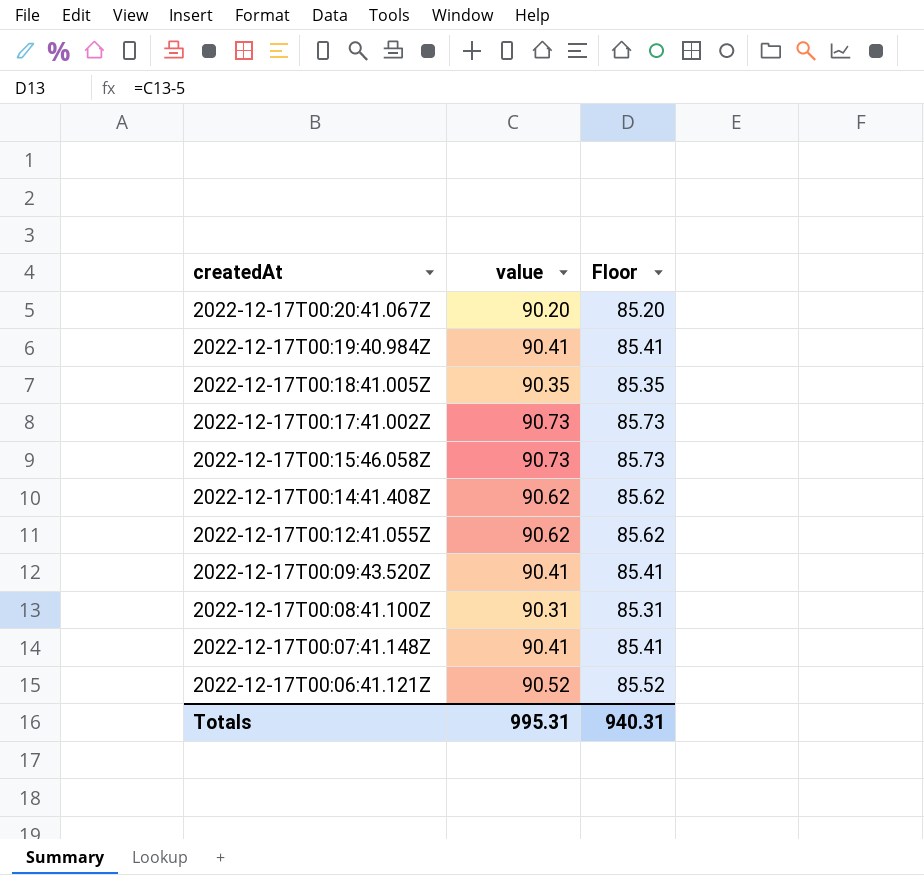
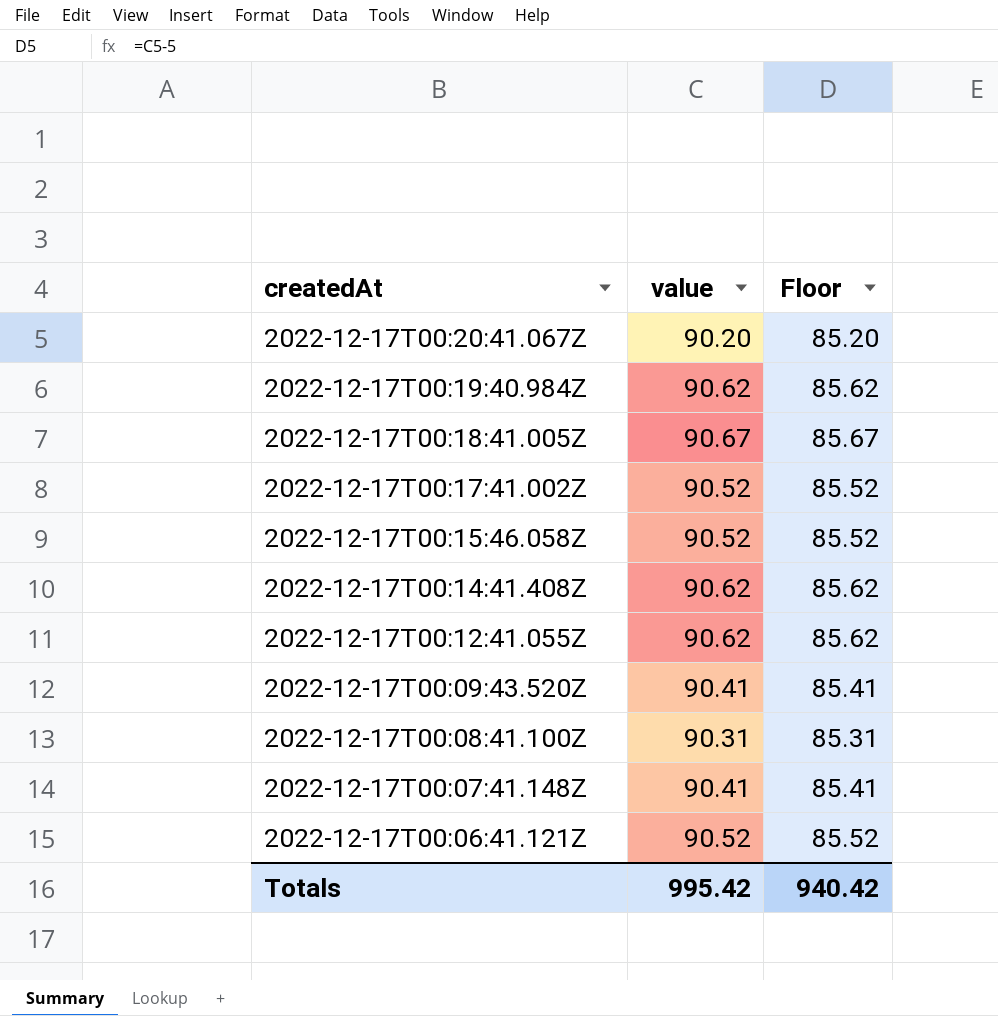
2022-12-17T00:19:40.984Z | value: 90.41 -> 90.62
2022-12-17T00:19:40.984Z | Floor: 85.41 -> 85.62
2022-12-17T00:18:41.005Z | value: 90.35 -> 90.67
2022-12-17T00:18:41.005Z | Floor: 85.35 -> 85.67
2022-12-17T00:17:41.002Z | value: 90.73 -> 90.52
2022-12-17T00:17:41.002Z | Floor: 85.73 -> 85.52
2022-12-17T00:15:46.058Z | value: 90.73 -> 90.52
2022-12-17T00:15:46.058Z | Floor: 85.73 -> 85.52
Totals | value: 995.31 -> 995.42
Totals | Floor: 940.31 -> 940.42

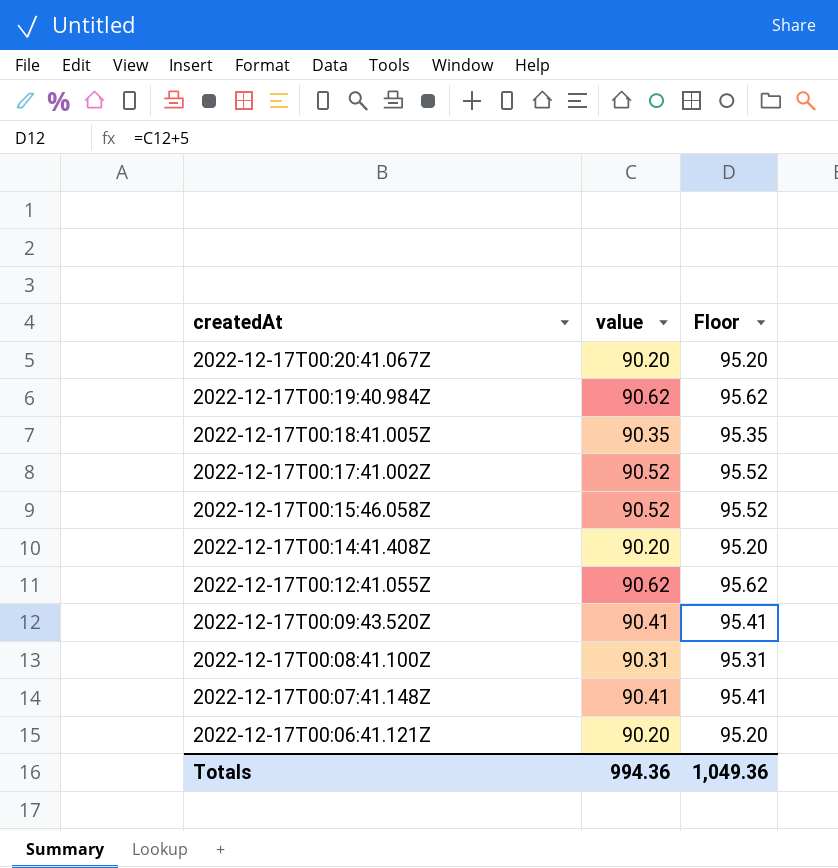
column Floor | formula: [value] - 5 -> [value] + 5
2022-12-17T00:18:41.005Z | value: 90.67 -> 90.35
2022-12-17T00:14:41.408Z | value: 90.62 -> 90.20
2022-12-17T00:06:41.121Z | value: 90.52 -> 90.20
Totals | value: 995.42 -> 994.36
Totals | Floor: 940.42 -> 1,049.36

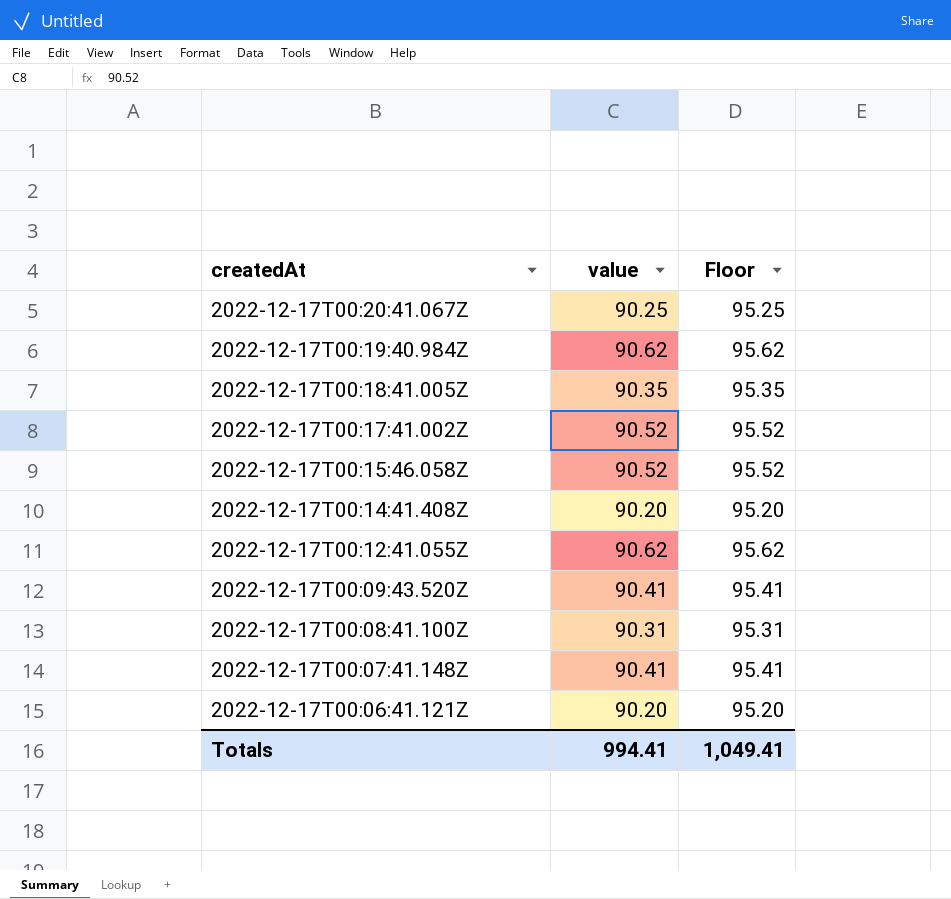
2022-12-17T00:20:41.067Z | value: 90.20 -> 90.25
2022-12-17T00:20:41.067Z | Floor: 95.20 -> 95.25
Totals | value: 994.36 -> 994.41
Totals | Floor: 1,049.36 -> 1,049.41

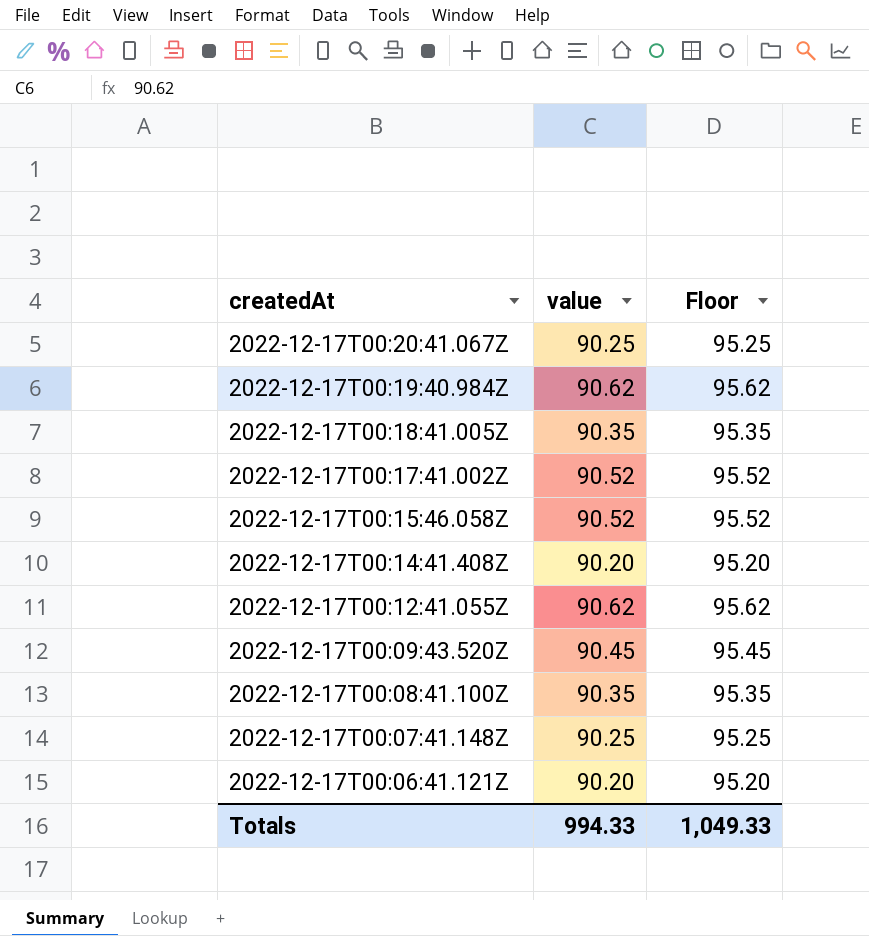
2022-12-17T00:09:43.520Z | value: 90.41 -> 90.45
2022-12-17T00:09:43.520Z | Floor: 95.41 -> 95.45
2022-12-17T00:08:41.100Z | value: 90.31 -> 90.35
2022-12-17T00:08:41.100Z | Floor: 95.31 -> 95.35
2022-12-17T00:07:41.148Z | value: 90.41 -> 90.25
2022-12-17T00:07:41.148Z | Floor: 95.41 -> 95.25
Totals | value: 994.41 -> 994.33
Totals | Floor: 1,049.41 -> 1,049.33

